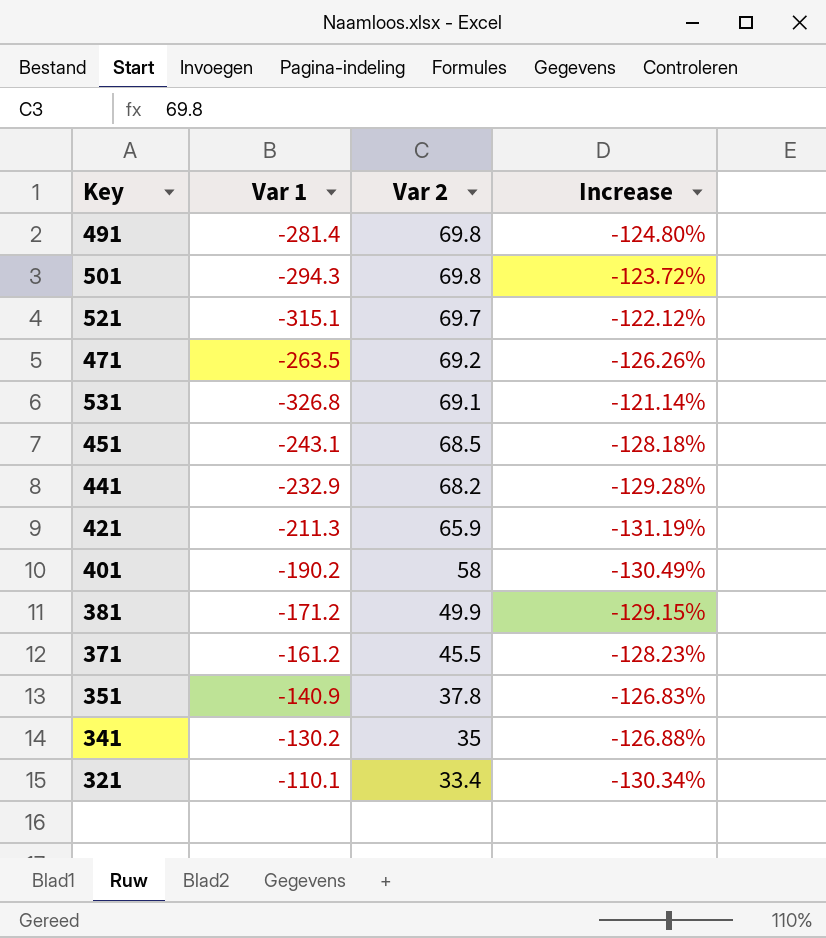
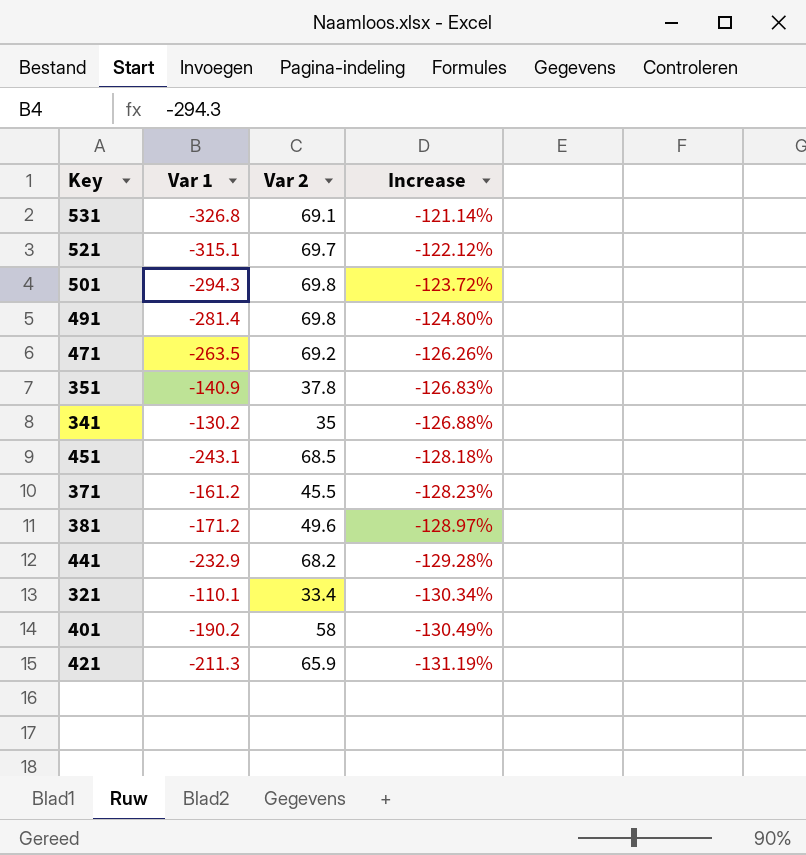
row order: Var 2 descending -> Increase descending
381 | Var 2: 49.9 -> 49.6
381 | Increase: -129.15% -> -128.97%

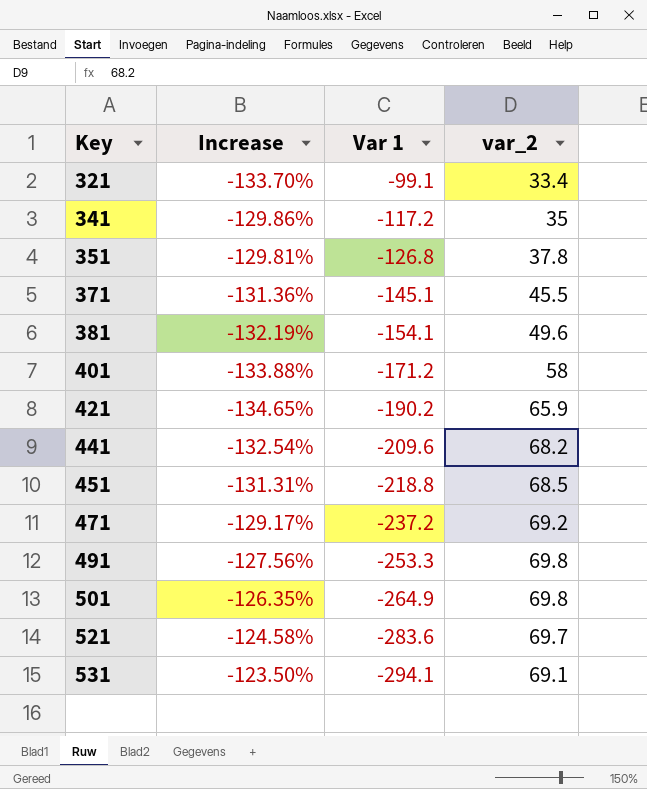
row order: Increase descending -> Key ascending
column Increase | position: 4 -> 2
column name: Var 2 -> var_2
321 | Increase: -130.34% -> -133.70%
321 | Var 1: -110.1 -> -99.1
341 | Increase: -126.88% -> -129.86%
341 | Var 1: -130.2 -> -117.2
351 | Increase: -126.83% -> -129.81%
351 | Var 1: -140.9 -> -126.8
371 | Increase: -128.23% -> -131.36%
371 | Var 1: -161.2 -> -145.1
381 | Increase: -128.97% -> -132.19%
381 | Var 1: -171.2 -> -154.1
401 | Increase: -130.49% -> -133.88%
401 | Var 1: -190.2 -> -171.2
421 | Increase: -131.19% -> -134.65%
421 | Var 1: -211.3 -> -190.2
441 | Increase: -129.28% -> -132.54%
441 | Var 1: -232.9 -> -209.6
451 | Increase: -128.18% -> -131.31%
451 | Var 1: -243.1 -> -218.8
471 | Increase: -126.26% -> -129.17%
471 | Var 1: -263.5 -> -237.2
491 | Increase: -124.80% -> -127.56%
491 | Var 1: -281.4 -> -253.3
501 | Increase: -123.72% -> -126.35%
501 | Var 1: -294.3 -> -264.9
521 | Increase: -122.12% -> -124.58%
521 | Var 1: -315.1 -> -283.6
531 | Increase: -121.14% -> -123.50%
531 | Var 1: -326.8 -> -294.1

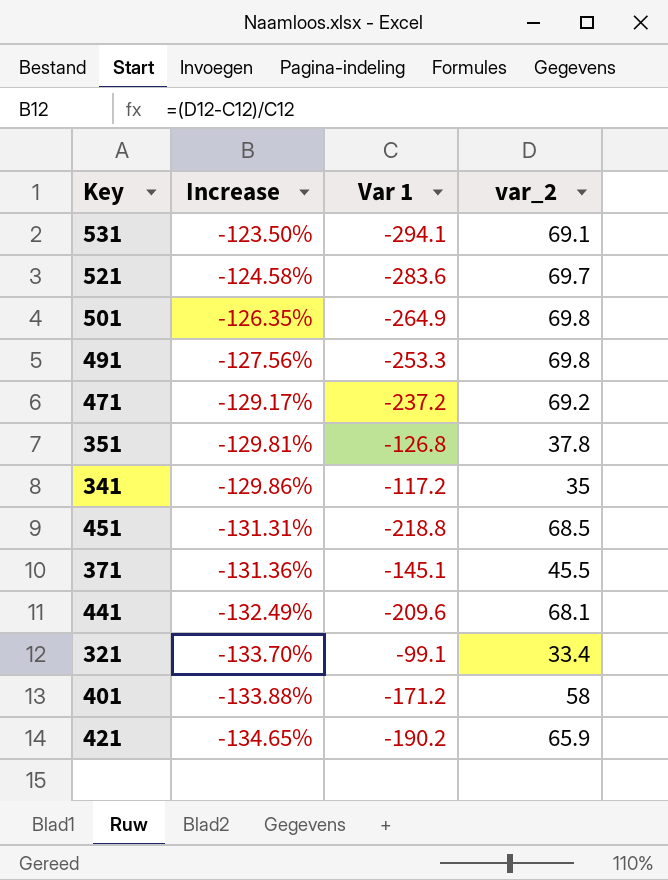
row order: Key ascending -> Increase descending
row 381: -132.19% | -154.1 | 49.6 -> none
441 | Increase: -132.54% -> -132.49%
441 | var_2: 68.2 -> 68.1

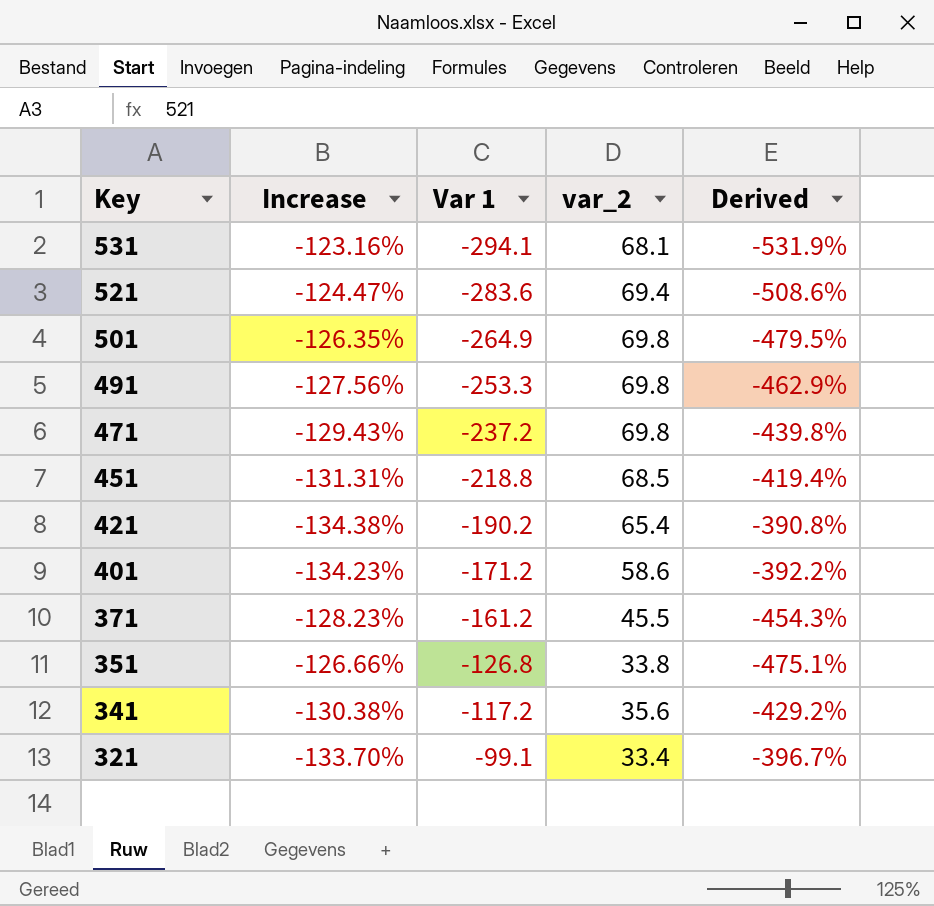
row order: Increase descending -> Key descending
column Derived | formula: none -> ([Var 1] - [var_2]) / [var_2]
row 441: -132.49% | -209.6 | 68.1 -> none
531 | Increase: -123.50% -> -123.16%
531 | var_2: 69.1 -> 68.1
521 | Increase: -124.58% -> -124.47%
521 | var_2: 69.7 -> 69.4
471 | Increase: -129.17% -> -129.43%
471 | var_2: 69.2 -> 69.8
421 | Increase: -134.65% -> -134.38%
421 | var_2: 65.9 -> 65.4
401 | Increase: -133.88% -> -134.23%
401 | var_2: 58 -> 58.6
371 | Increase: -131.36% -> -128.23%
371 | Var 1: -145.1 -> -161.2
351 | Increase: -129.81% -> -126.66%
351 | var_2: 37.8 -> 33.8
341 | Increase: -129.86% -> -130.38%
341 | var_2: 35 -> 35.6

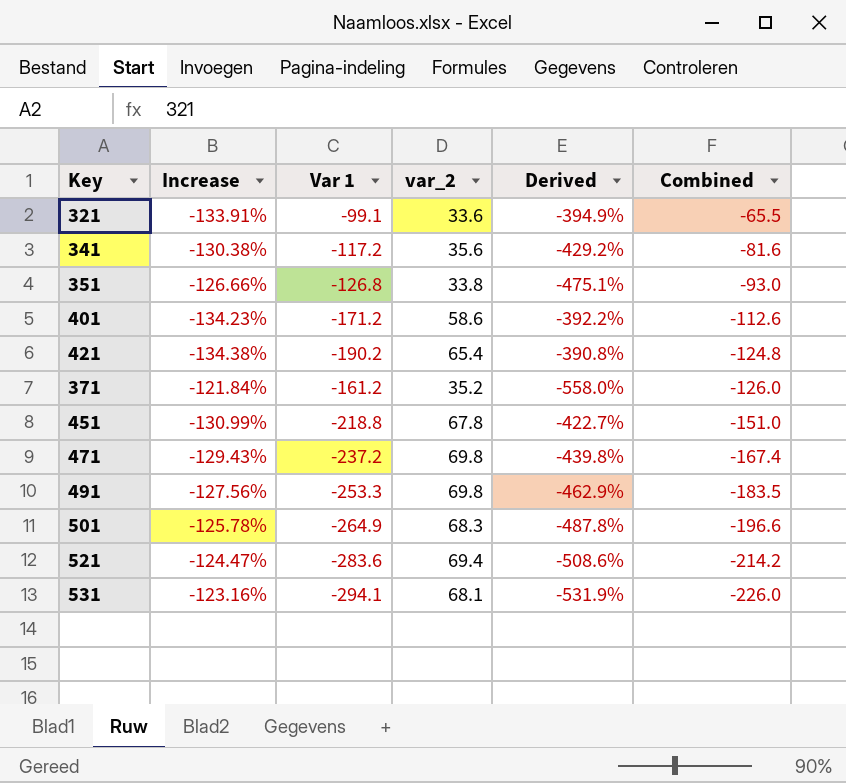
row order: Key descending -> Combined descending
column Combined | formula: none -> [Var 1] + [var_2]
321 | Increase: -133.70% -> -133.91%
321 | var_2: 33.4 -> 33.6
321 | Derived: -396.7% -> -394.9%
371 | Increase: -128.23% -> -121.84%
371 | var_2: 45.5 -> 35.2
371 | Derived: -454.3% -> -558.0%
451 | Increase: -131.31% -> -130.99%
451 | var_2: 68.5 -> 67.8
451 | Derived: -419.4% -> -422.7%
501 | Increase: -126.35% -> -125.78%
501 | var_2: 69.8 -> 68.3
501 | Derived: -479.5% -> -487.8%

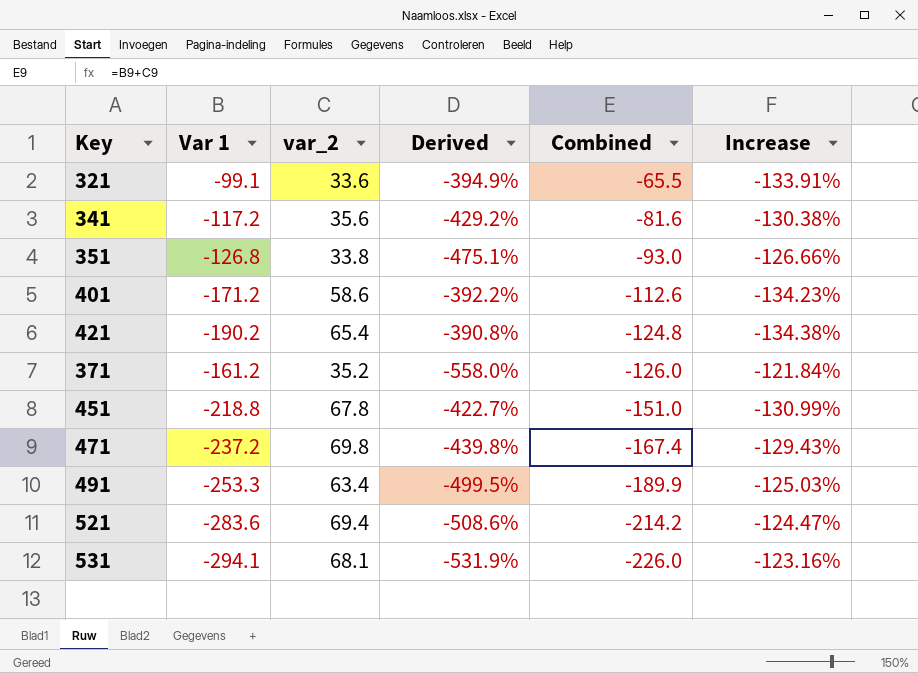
column Increase | position: 2 -> 6
row 501: -125.78% | -264.9 | 68.3 | -487.8% | -196.6 -> none
491 | var_2: 69.8 -> 63.4
491 | Derived: -462.9% -> -499.5%
491 | Combined: -183.5 -> -189.9
491 | Increase: -127.56% -> -125.03%

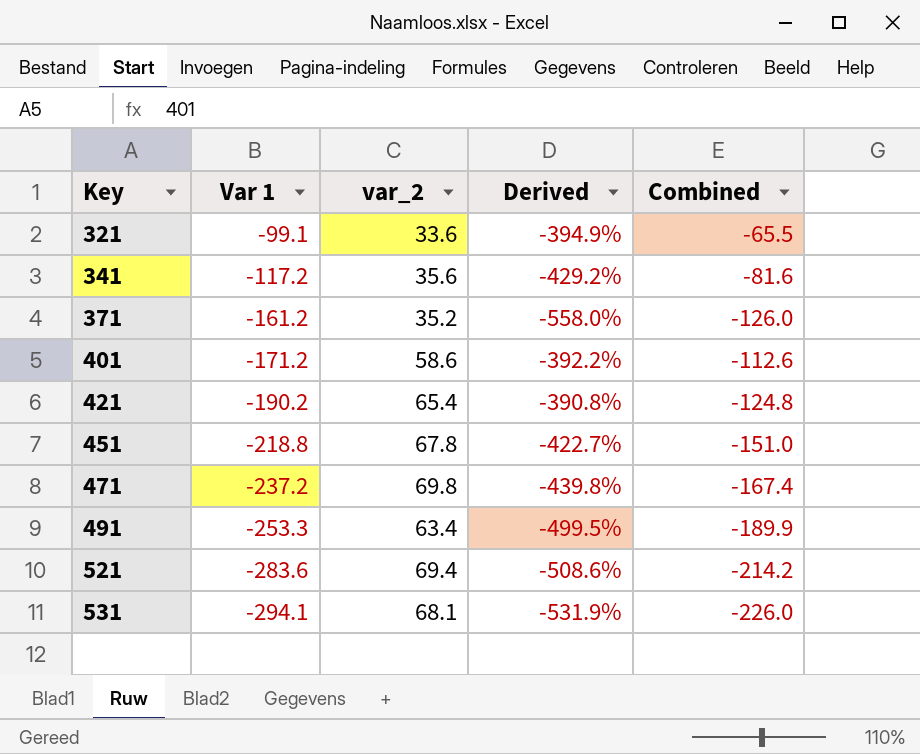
row order: Combined descending -> Key ascending
column Increase | formula: ([var_2] - [Var 1]) / [Var 1] -> none
row 351: -126.8 | 33.8 | -475.1% | -93.0 | -126.66% -> none

